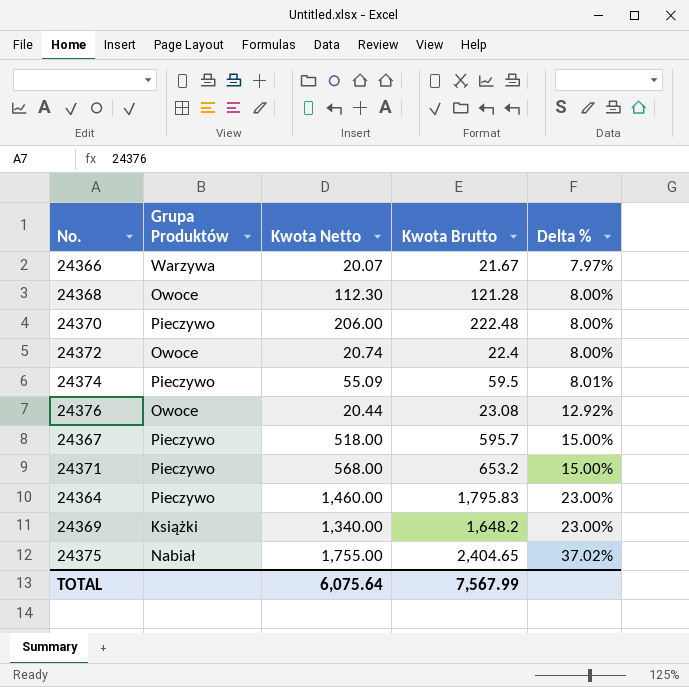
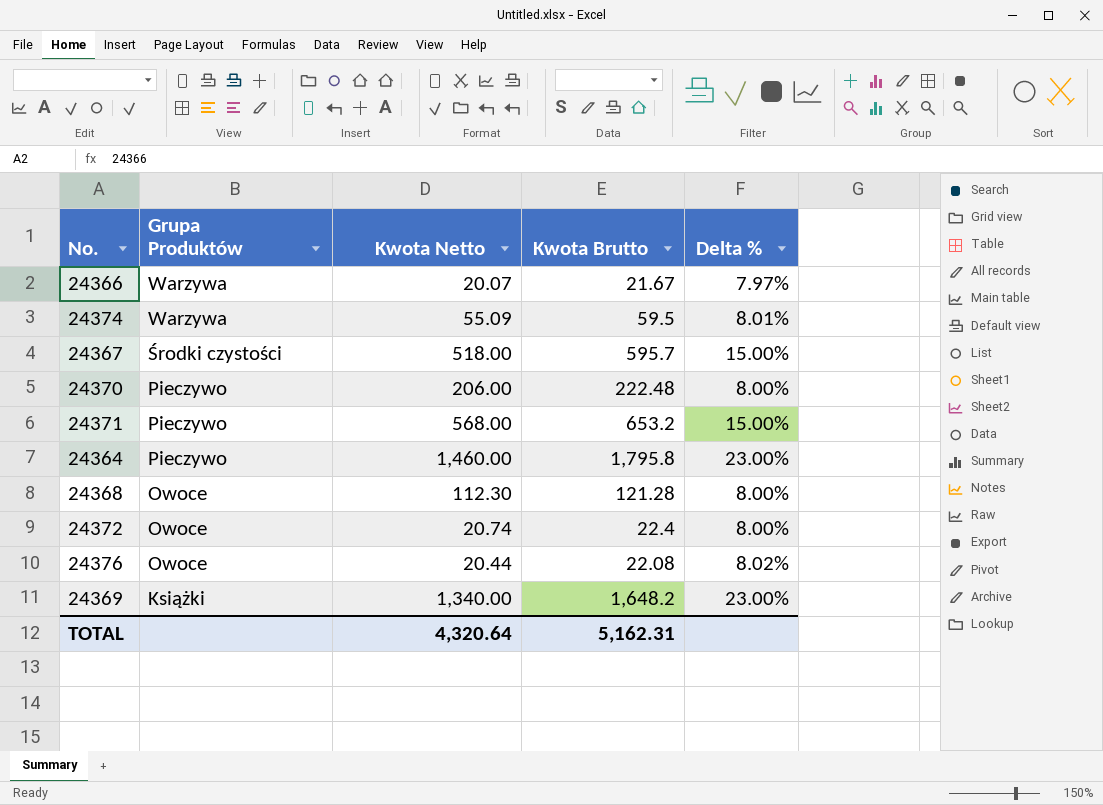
row order: Delta % ascending -> Grupa Produktów descending
row 24375: Nabiał | 1,755.00 | 2,404.65 | 37.02% -> none
24374 | Grupa Produktów: Pieczywo -> Warzywa
24367 | Grupa Produktów: Pieczywo -> Środki czystości
24364 | Kwota Brutto: 1,795.83 -> 1,795.8
24376 | Kwota Brutto: 23.08 -> 22.08
24376 | Delta %: 12.92% -> 8.02%
TOTAL | Kwota Netto: 6,075.64 -> 4,320.64
TOTAL | Kwota Brutto: 7,567.99 -> 5,162.31

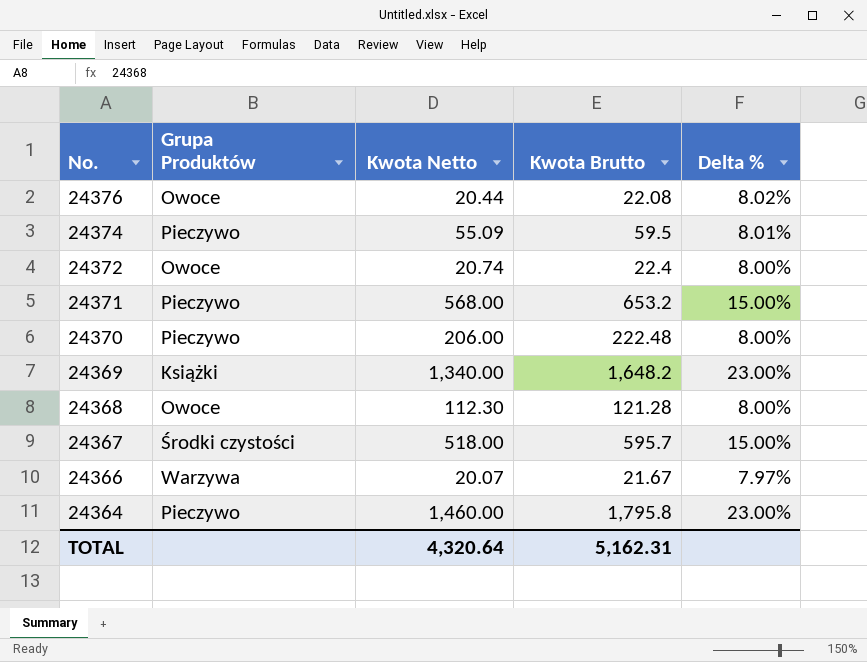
row order: Grupa Produktów descending -> No. descending
24374 | Grupa Produktów: Warzywa -> Pieczywo

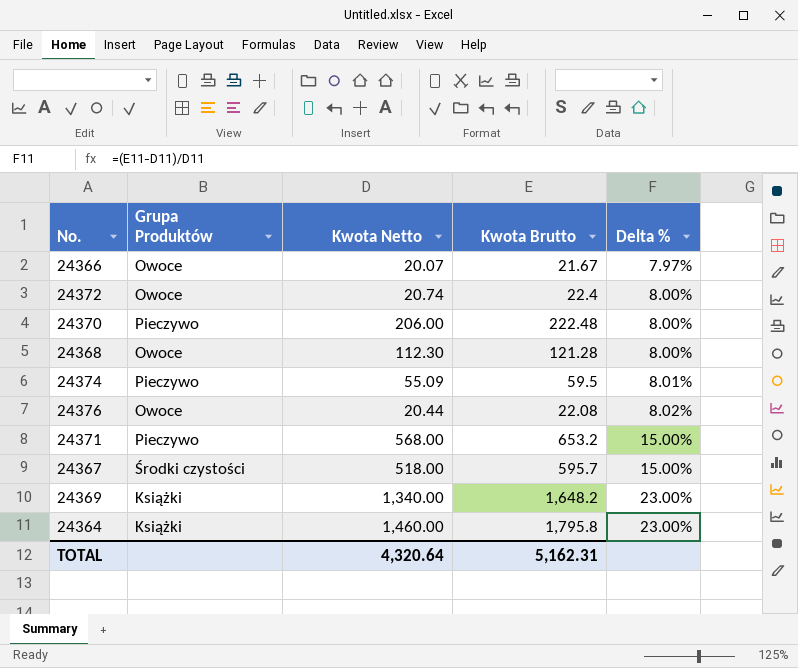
row order: No. descending -> Delta % ascending
24366 | Grupa Produktów: Warzywa -> Owoce
24364 | Grupa Produktów: Pieczywo -> Książki

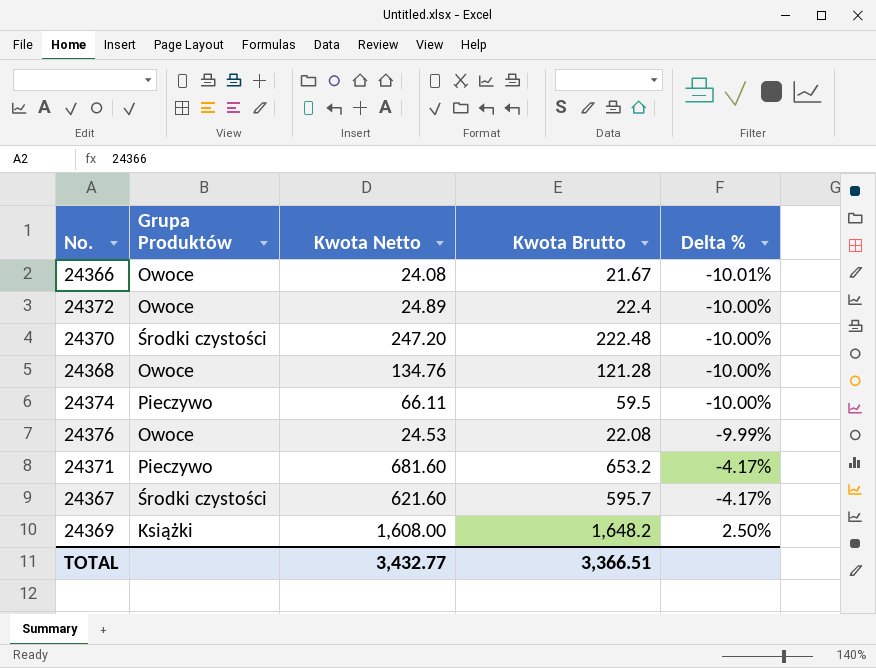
row 24364: Książki | 1,460.00 | 1,795.8 | 23.00% -> none
24366 | Kwota Netto: 20.07 -> 24.08
24366 | Delta %: 7.97% -> -10.01%
24372 | Kwota Netto: 20.74 -> 24.89
24372 | Delta %: 8.00% -> -10.00%
24370 | Grupa Produktów: Pieczywo -> Środki czystości
24370 | Kwota Netto: 206.00 -> 247.20
24370 | Delta %: 8.00% -> -10.00%
24368 | Kwota Netto: 112.30 -> 134.76
24368 | Delta %: 8.00% -> -10.00%
24374 | Kwota Netto: 55.09 -> 66.11
24374 | Delta %: 8.01% -> -10.00%
24376 | Kwota Netto: 20.44 -> 24.53
24376 | Delta %: 8.02% -> -9.99%
24371 | Kwota Netto: 568.00 -> 681.60
24371 | Delta %: 15.00% -> -4.17%
24367 | Kwota Netto: 518.00 -> 621.60
24367 | Delta %: 15.00% -> -4.17%
24369 | Kwota Netto: 1,340.00 -> 1,608.00
24369 | Delta %: 23.00% -> 2.50%
TOTAL | Kwota Netto: 4,320.64 -> 3,432.77
TOTAL | Kwota Brutto: 5,162.31 -> 3,366.51

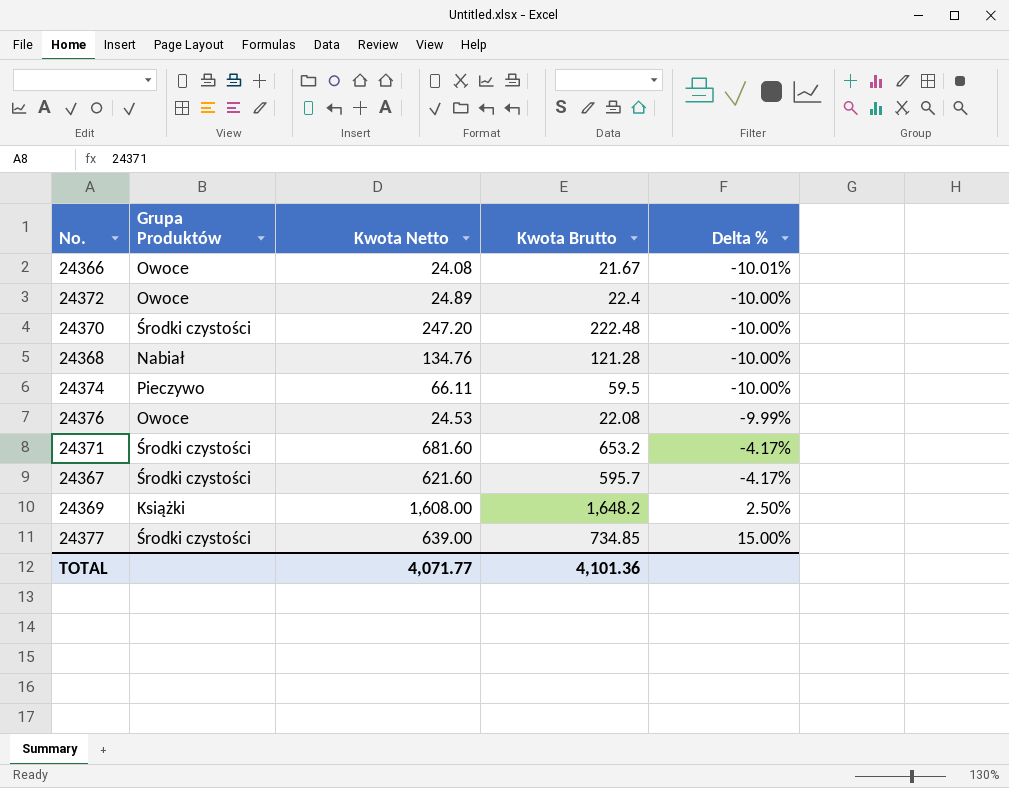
24368 | Grupa Produktów: Owoce -> Nabiał
24371 | Grupa Produktów: Pieczywo -> Środki czystości
row 24377: none -> Środki czystości | 639.00 | 734.85 | 15.00%
TOTAL | Kwota Netto: 3,432.77 -> 4,071.77
TOTAL | Kwota Brutto: 3,366.51 -> 4,101.36

